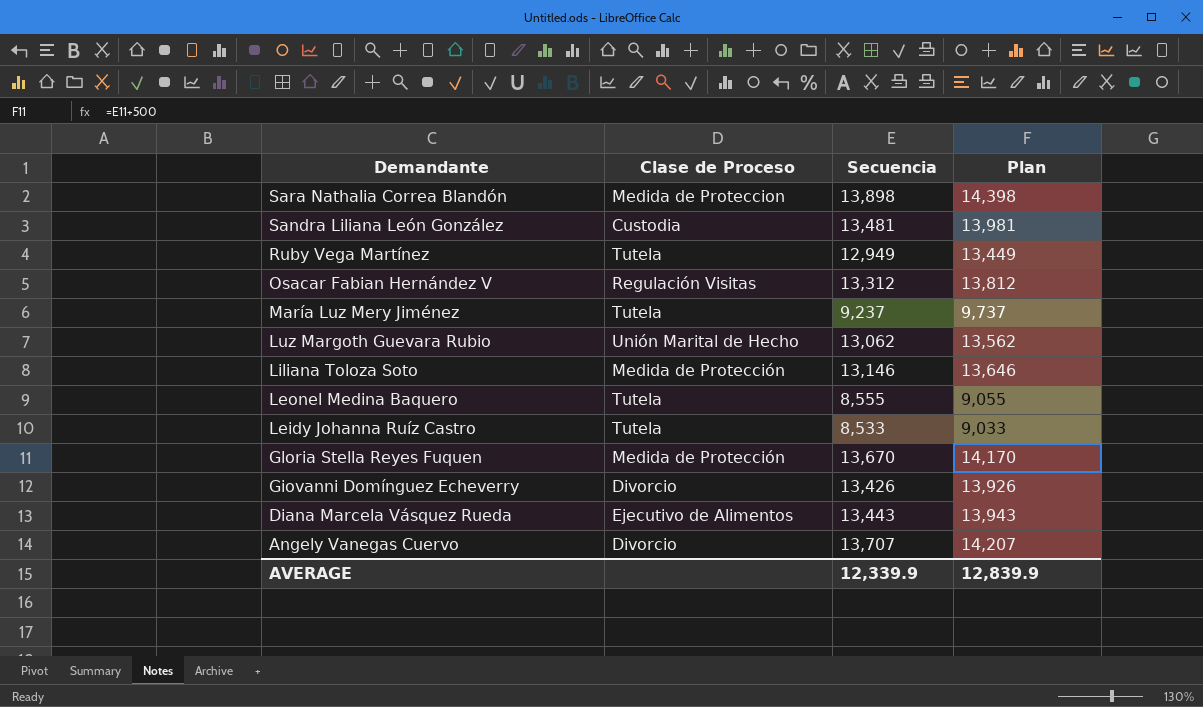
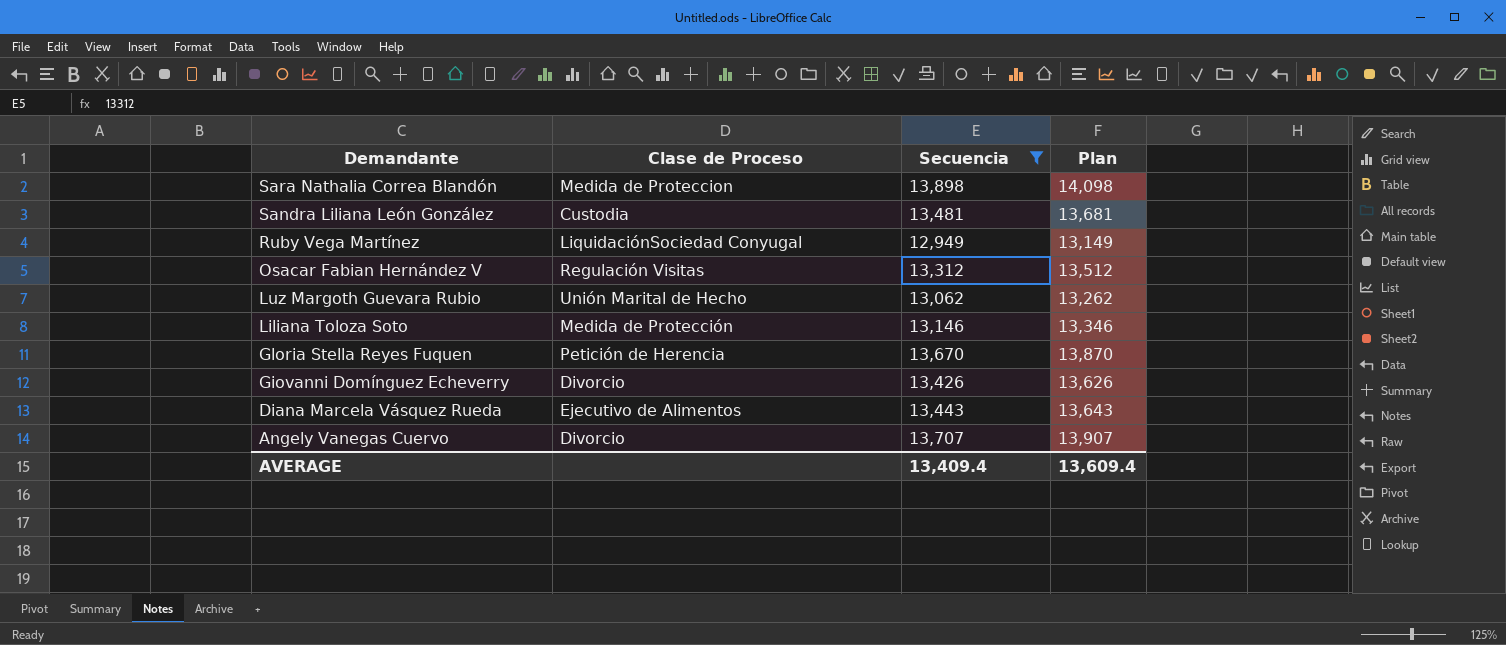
filter: none -> Secuencia >= 12,949
column Plan | formula: [Secuencia] + 500 -> [Secuencia] + 200
Ruby Vega Martínez | Clase de Proceso: Tutela -> LiquidaciónSociedad Conyugal
Gloria Stella Reyes Fuquen | Clase de Proceso: Medida de Protección -> Petición de Herencia
AVERAGE | Secuencia: 12,339.9 -> 13,409.4
AVERAGE | Plan: 12,839.9 -> 13,609.4

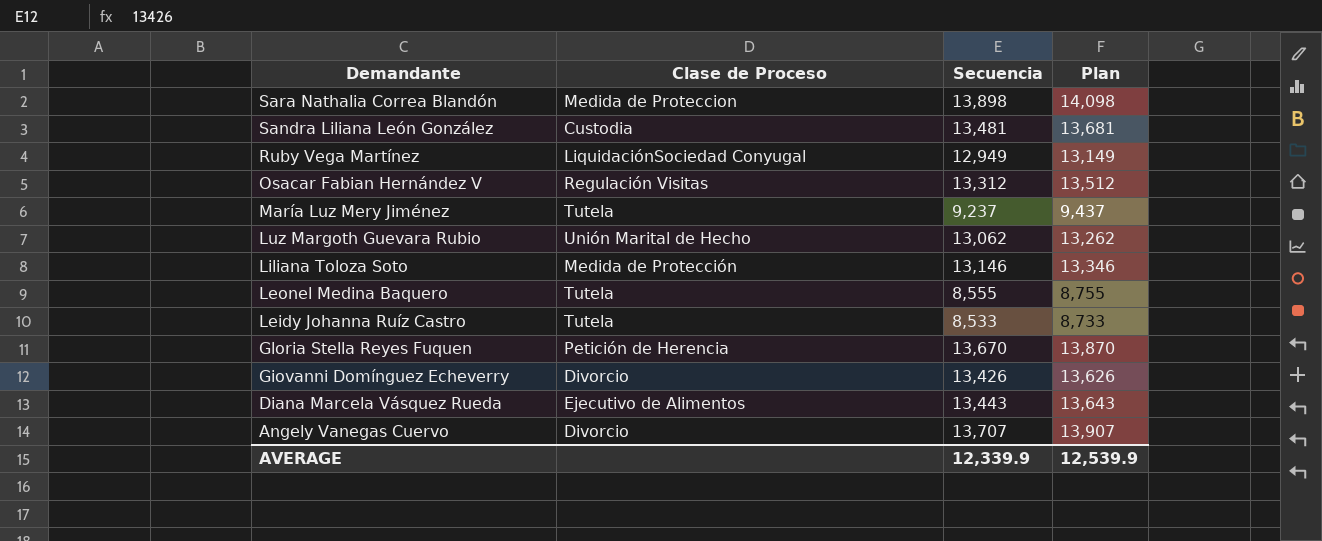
filter: Secuencia >= 12,949 -> none
AVERAGE | Secuencia: 13,409.4 -> 12,339.9
AVERAGE | Plan: 13,609.4 -> 12,539.9

